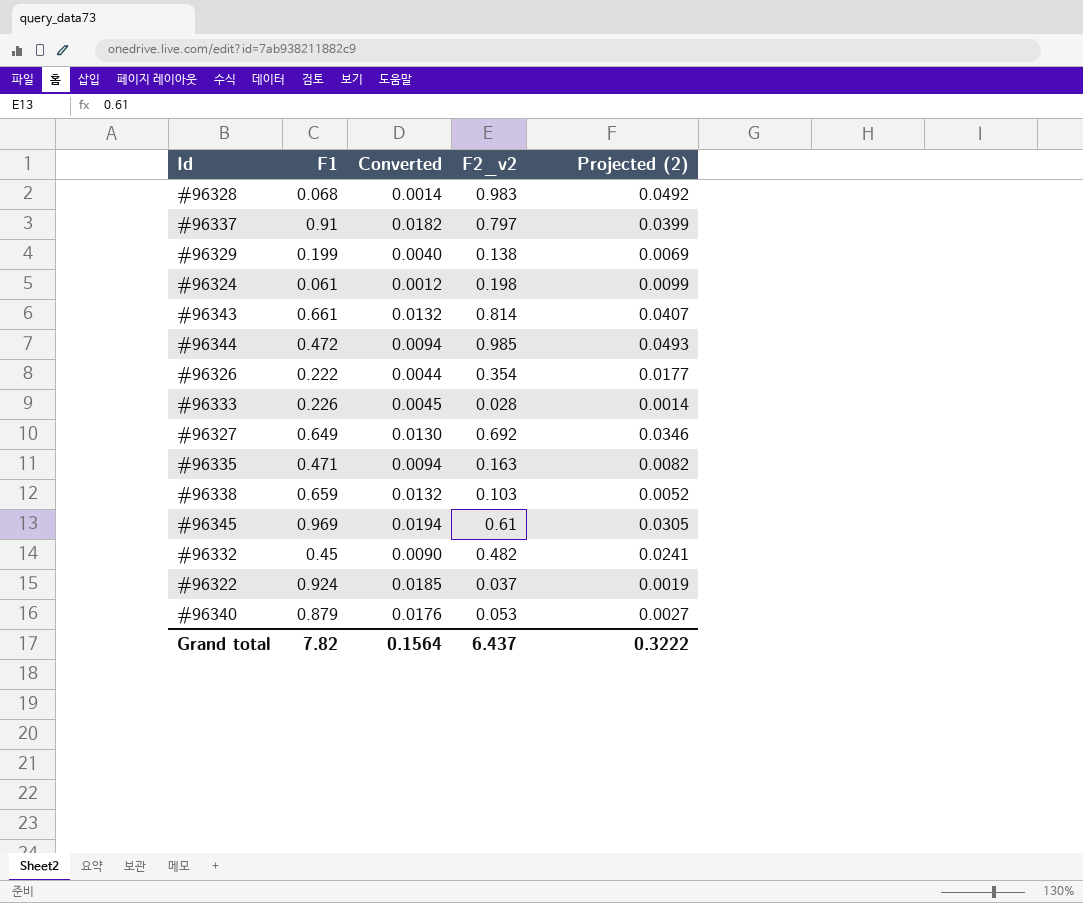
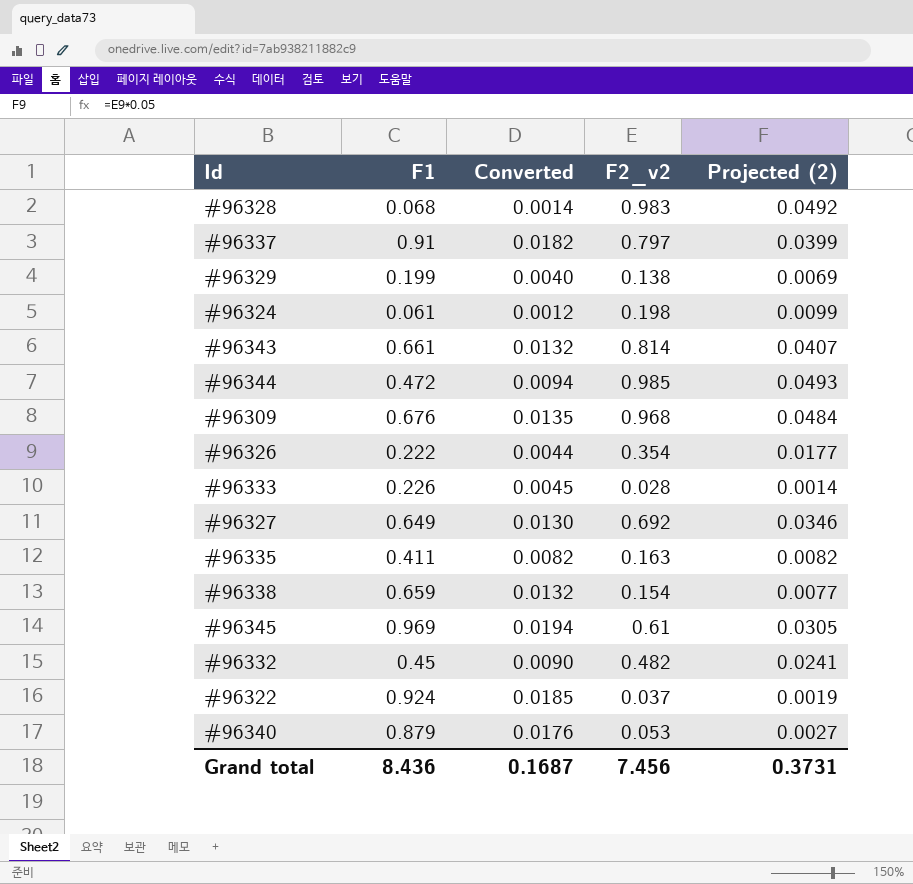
row #96309: none -> 0.676 | 0.0135 | 0.968 | 0.0484
#96335 | F1: 0.471 -> 0.411
#96335 | Converted: 0.0094 -> 0.0082
#96338 | F2_v2: 0.103 -> 0.154
#96338 | Projected (2): 0.0052 -> 0.0077
Grand total | F1: 7.82 -> 8.436
Grand total | Converted: 0.1564 -> 0.1687
Grand total | F2_v2: 6.437 -> 7.456
Grand total | Projected (2): 0.3222 -> 0.3731

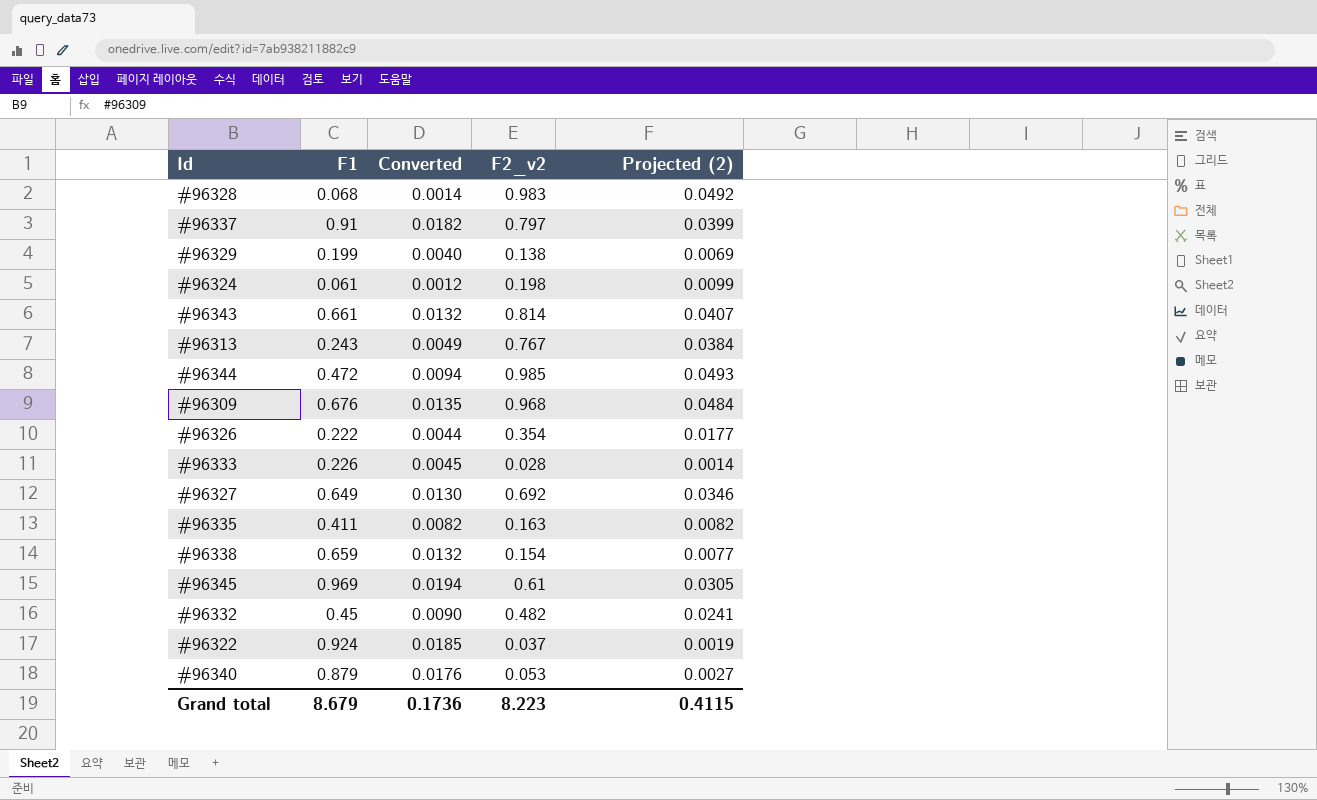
row #96313: none -> 0.243 | 0.0049 | 0.767 | 0.0384
Grand total | F1: 8.436 -> 8.679
Grand total | Converted: 0.1687 -> 0.1736
Grand total | F2_v2: 7.456 -> 8.223
Grand total | Projected (2): 0.3731 -> 0.4115

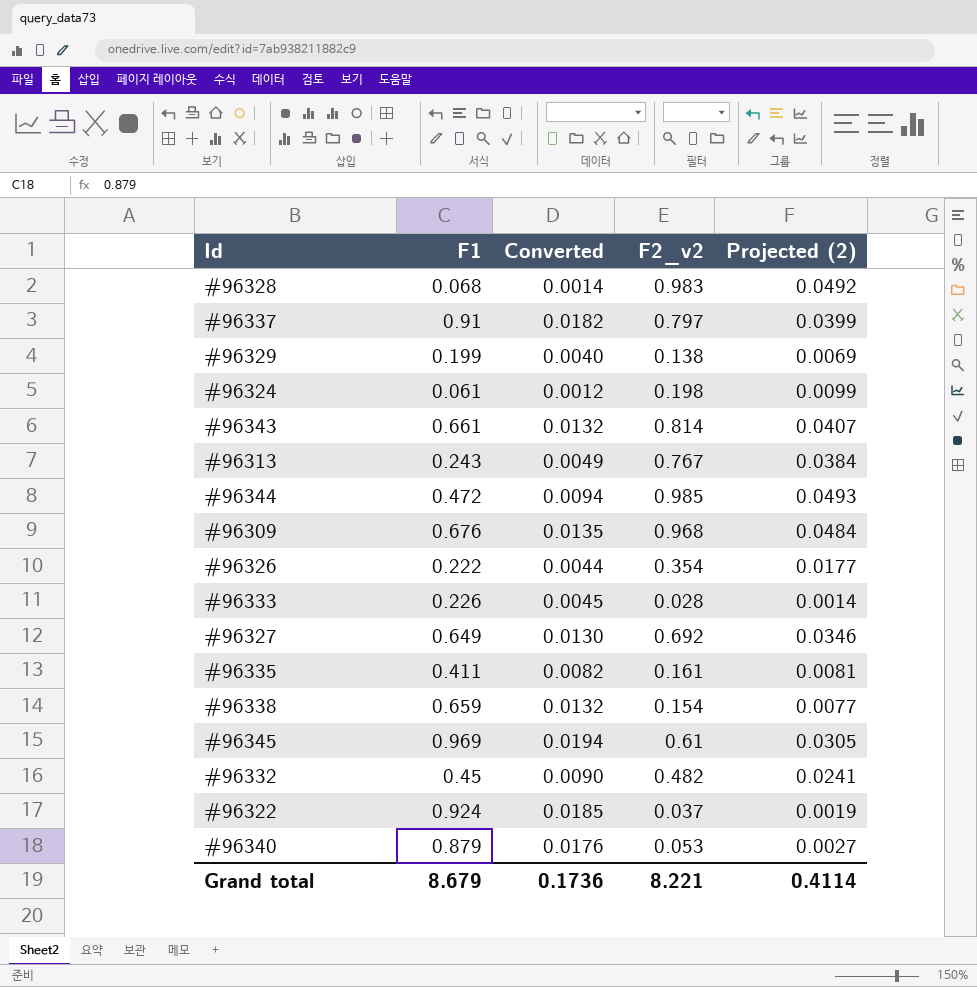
#96335 | F2_v2: 0.163 -> 0.161
#96335 | Projected (2): 0.0082 -> 0.0081
Grand total | F2_v2: 8.223 -> 8.221
Grand total | Projected (2): 0.4115 -> 0.4114

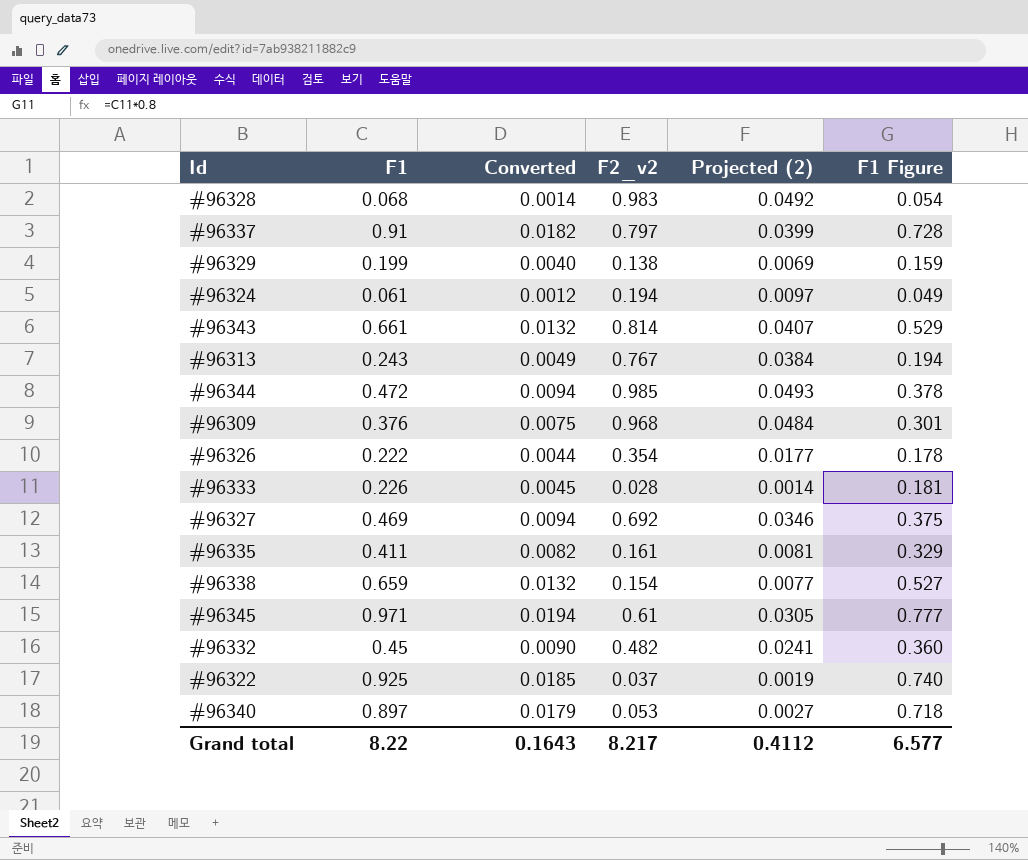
column F1 Figure | formula: none -> [F1] * 0.8
#96324 | F2_v2: 0.198 -> 0.194
#96324 | Projected (2): 0.0099 -> 0.0097
#96309 | F1: 0.676 -> 0.376
#96309 | Converted: 0.0135 -> 0.0075
#96327 | F1: 0.649 -> 0.469
#96327 | Converted: 0.0130 -> 0.0094
#96345 | F1: 0.969 -> 0.971
#96322 | F1: 0.924 -> 0.925
#96340 | F1: 0.879 -> 0.897
#96340 | Converted: 0.0176 -> 0.0179
Grand total | F1: 8.679 -> 8.22
Grand total | Converted: 0.1736 -> 0.1643
Grand total | F2_v2: 8.221 -> 8.217
Grand total | Projected (2): 0.4114 -> 0.4112

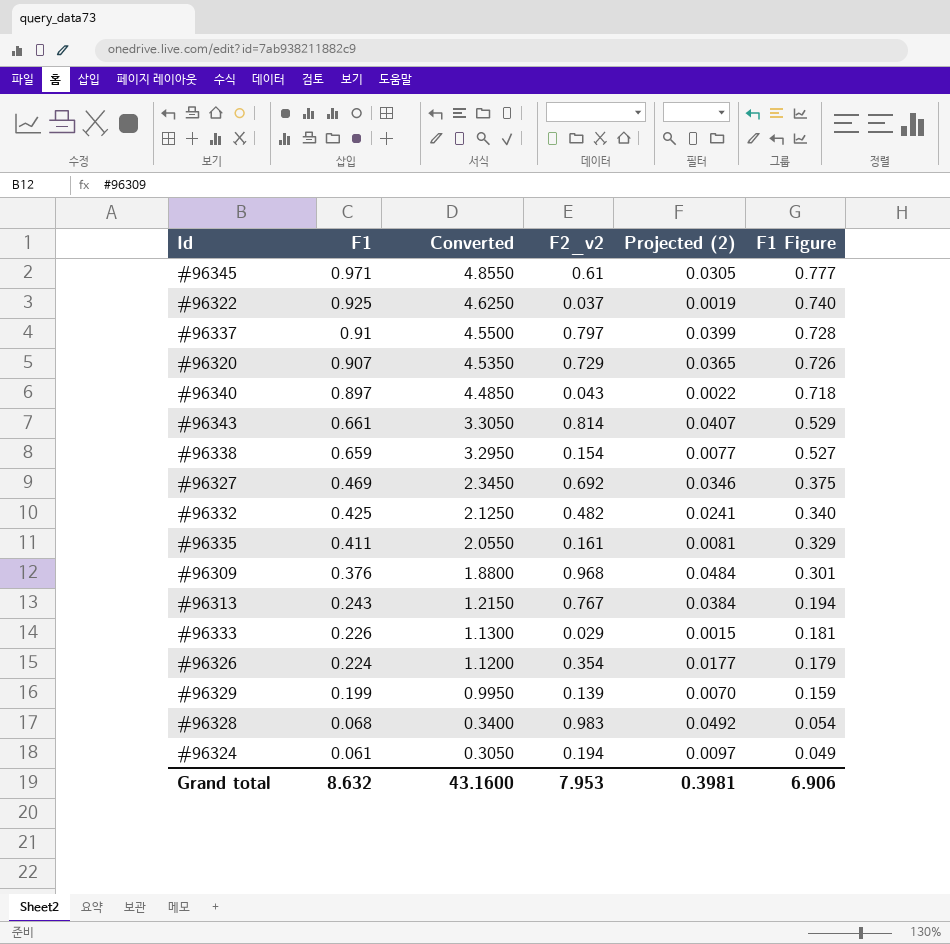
row order: none -> F1 descending
column Converted | formula: [F1] * 0.02 -> [F1] * 5
row #96344: 0.472 | 0.0094 | 0.985 | 0.0493 | 0.378 -> none
row #96320: none -> 0.907 | 4.5350 | 0.729 | 0.0365 | 0.726
#96340 | F2_v2: 0.053 -> 0.043
#96340 | Projected (2): 0.0027 -> 0.0022
#96332 | F1: 0.45 -> 0.425
#96332 | F1 Figure: 0.360 -> 0.340
#96333 | F2_v2: 0.028 -> 0.029
#96333 | Projected (2): 0.0014 -> 0.0015
#96326 | F1: 0.222 -> 0.224
#96326 | F1 Figure: 0.178 -> 0.179
#96329 | F2_v2: 0.138 -> 0.139
#96329 | Projected (2): 0.0069 -> 0.0070
Grand total | F1: 8.22 -> 8.632
Grand total | Converted: 0.1643 -> 43.1600
Grand total | F2_v2: 8.217 -> 7.953
Grand total | Projected (2): 0.4112 -> 0.3981
Grand total | F1 Figure: 6.577 -> 6.906

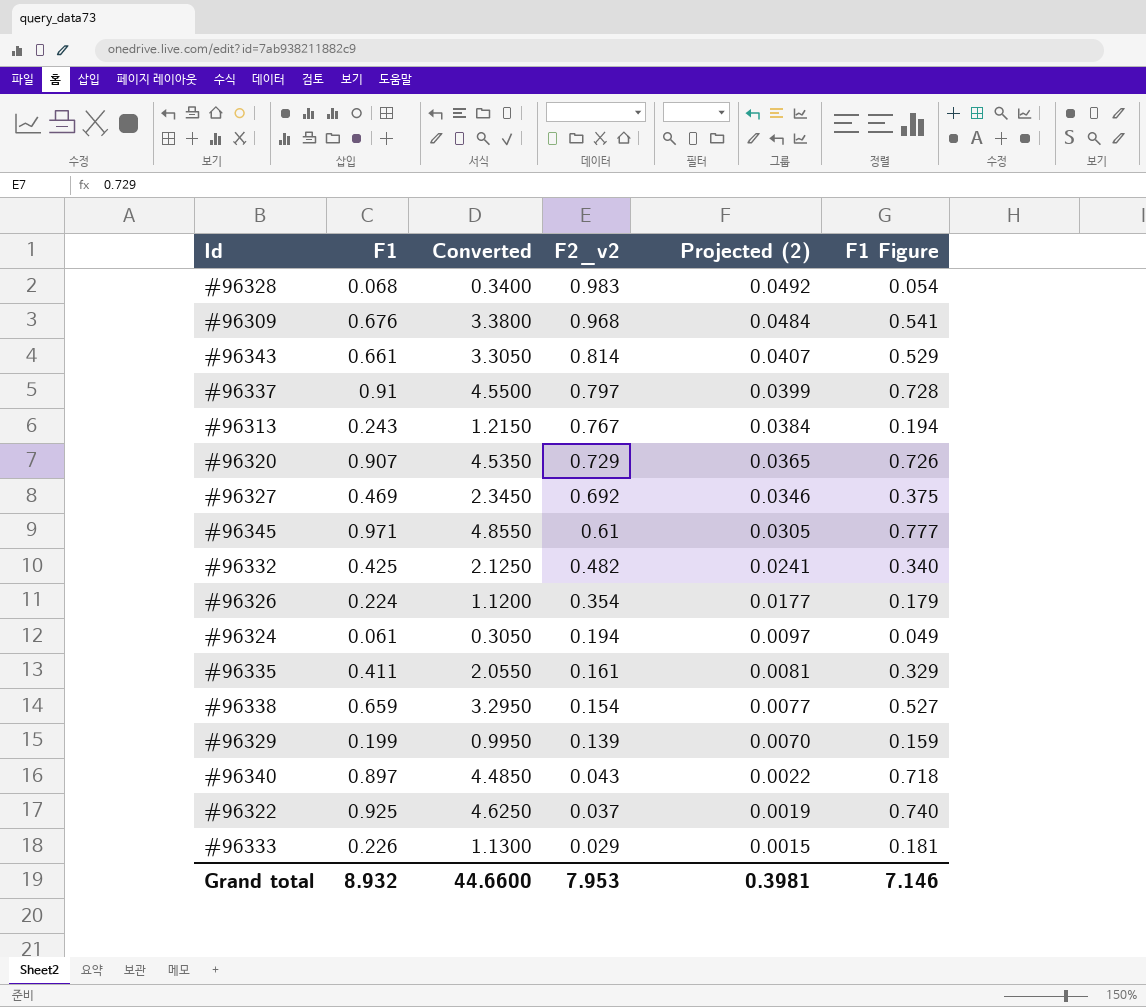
row order: F1 descending -> F2_v2 descending
#96309 | F1: 0.376 -> 0.676
#96309 | Converted: 1.8800 -> 3.3800
#96309 | F1 Figure: 0.301 -> 0.541
Grand total | F1: 8.632 -> 8.932
Grand total | Converted: 43.1600 -> 44.6600
Grand total | F1 Figure: 6.906 -> 7.146

